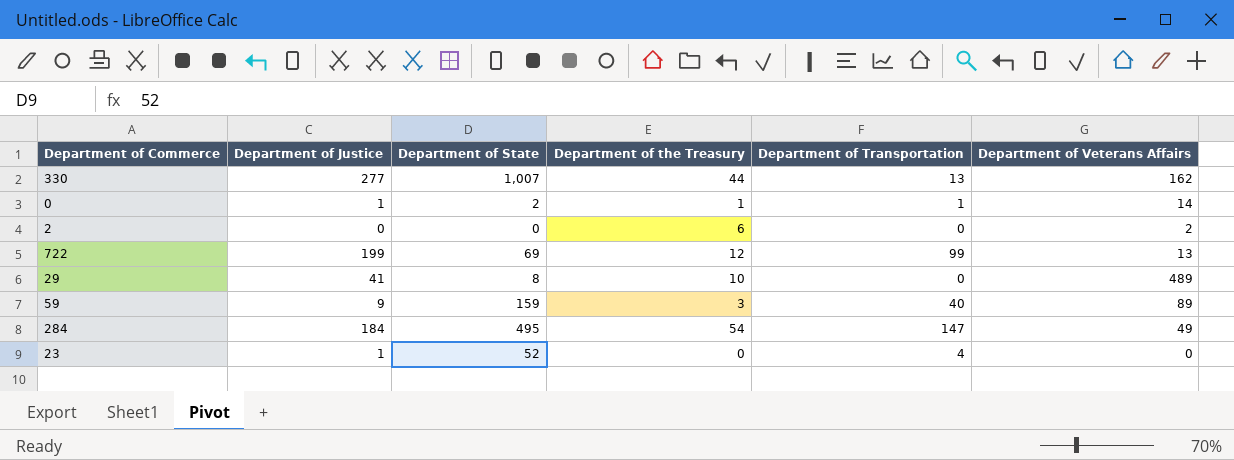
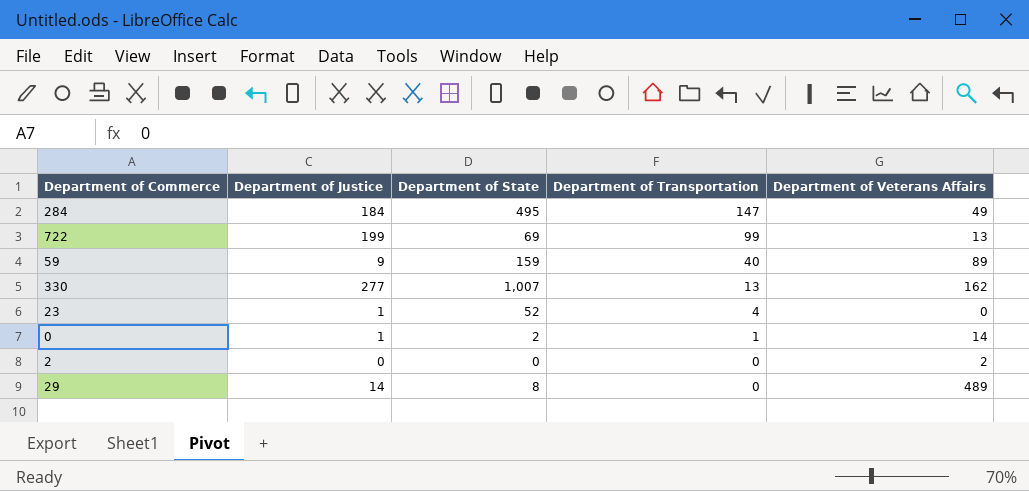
row order: none -> Department of Transportation descending
column Department of the Treasury | position: 4 -> none
29 | Department of Justice: 41 -> 14

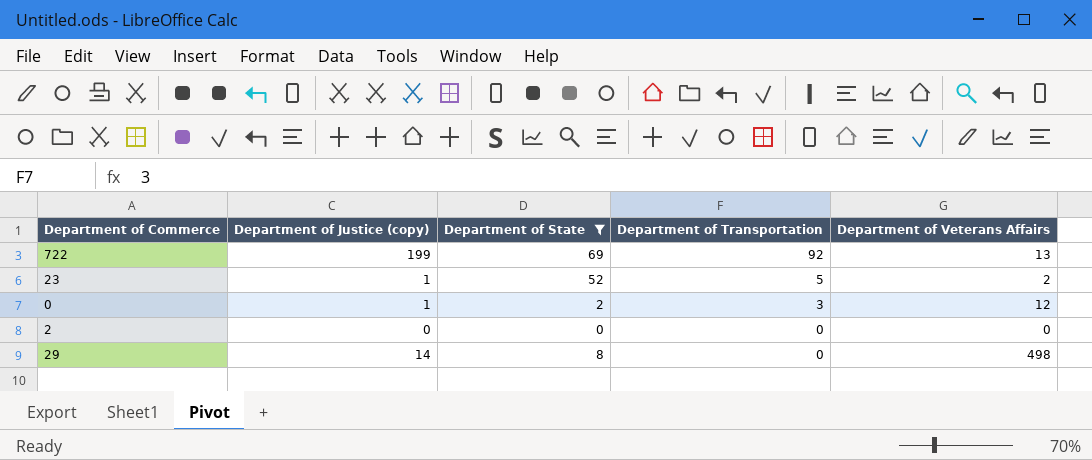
filter: none -> Department of State <= 69
column name: Department of Justice -> Department of Justice (copy)
722 | Department of Transportation: 99 -> 92
23 | Department of Transportation: 4 -> 5
23 | Department of Veterans Affairs: 0 -> 2
0 | Department of Transportation: 1 -> 3
0 | Department of Veterans Affairs: 14 -> 12
2 | Department of Veterans Affairs: 2 -> 0
29 | Department of Veterans Affairs: 489 -> 498

